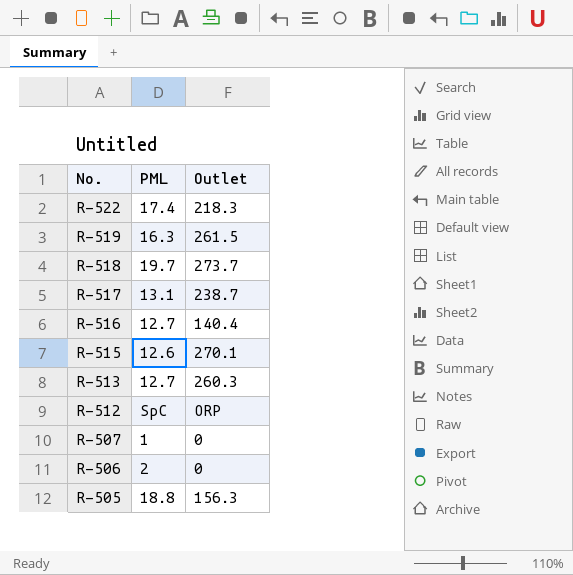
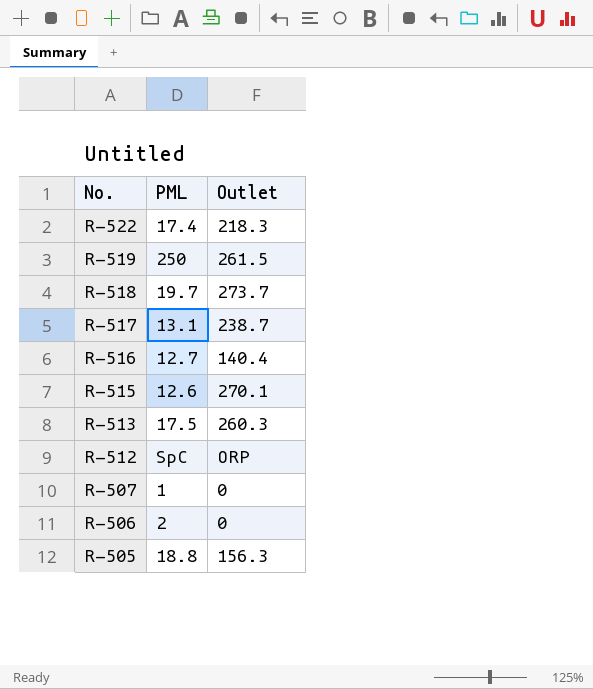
R-519 | PML: 16.3 -> 250
R-513 | PML: 12.7 -> 17.5

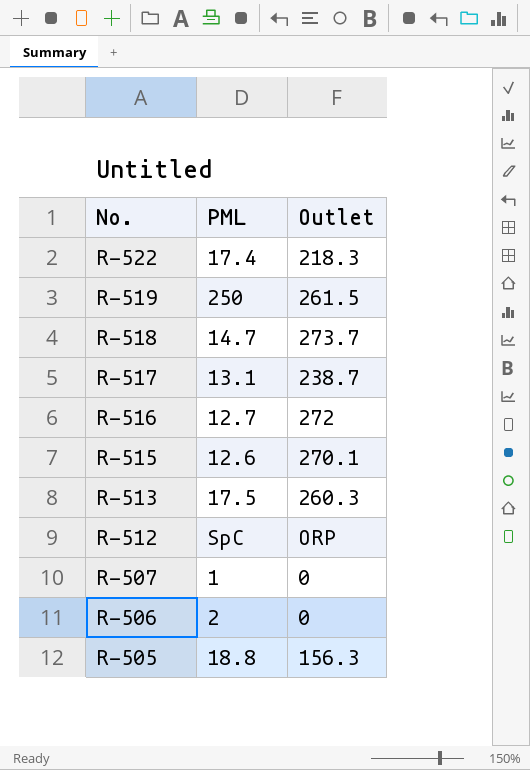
R-518 | PML: 19.7 -> 14.7
R-516 | Outlet: 140.4 -> 272

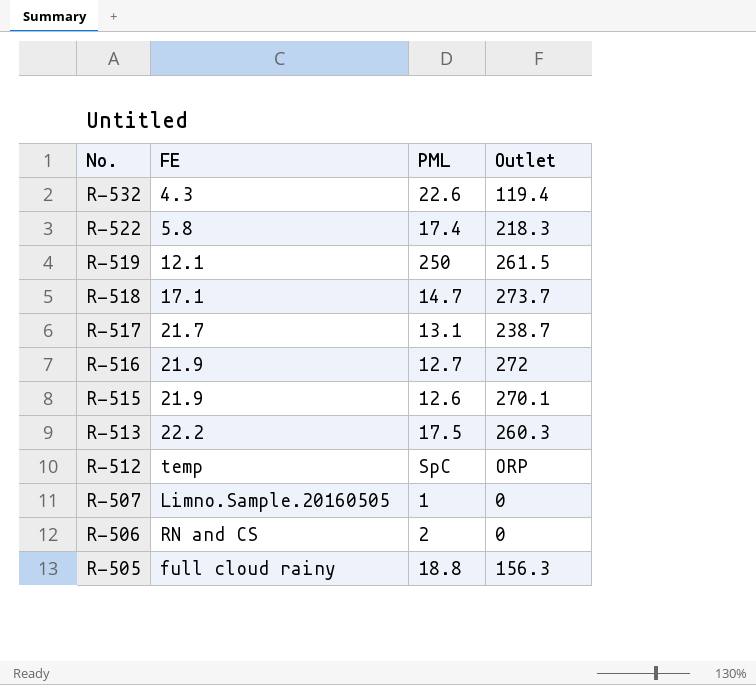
column FE | position: none -> 2
row R-532: none -> 4.3 | 22.6 | 119.4

